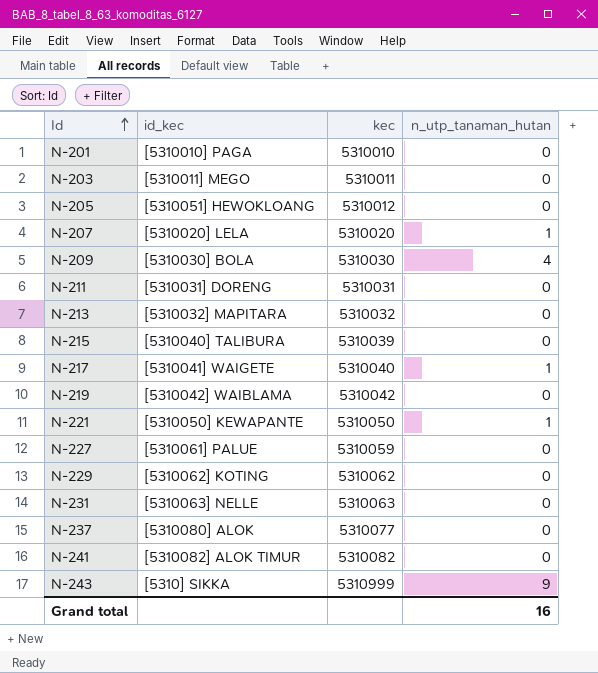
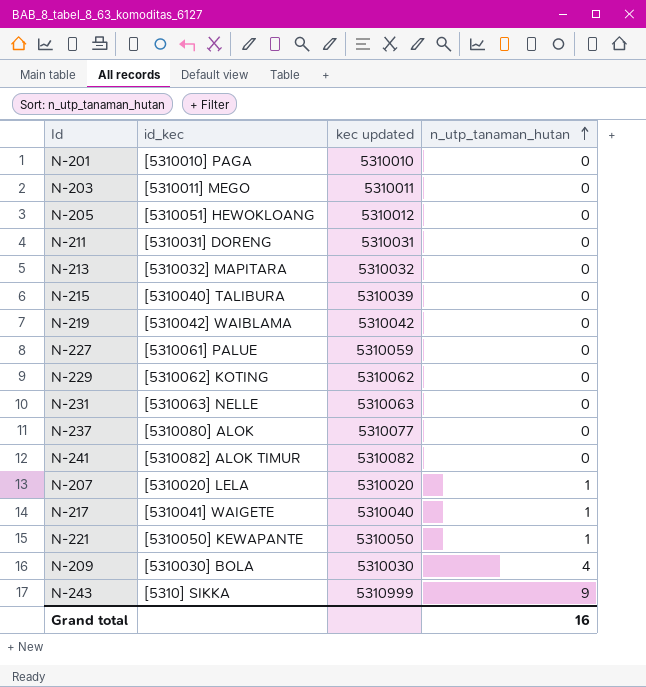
row order: Id ascending -> n_utp_tanaman_hutan ascending
column name: kec -> kec updated

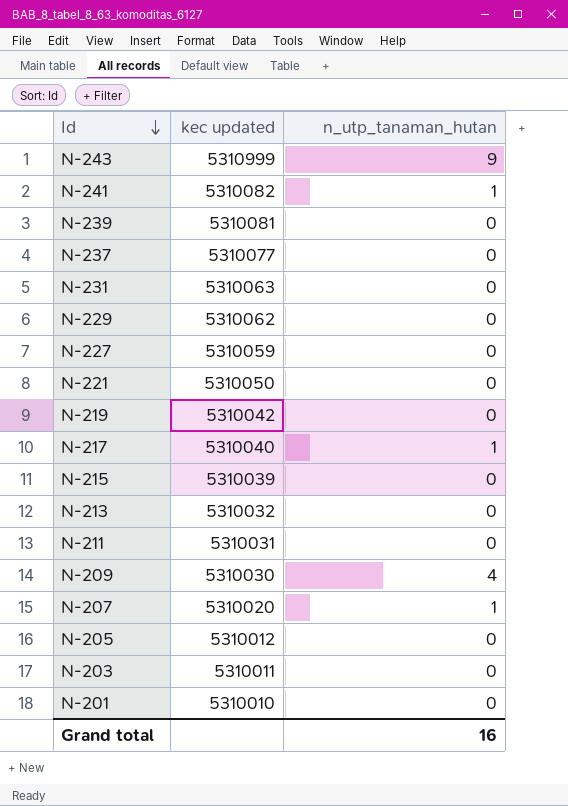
row order: n_utp_tanaman_hutan ascending -> Id descending
column id_kec | position: 2 -> none
N-241 | n_utp_tanaman_hutan: 0 -> 1
row N-239: none -> 5310081 | 0
N-221 | n_utp_tanaman_hutan: 1 -> 0

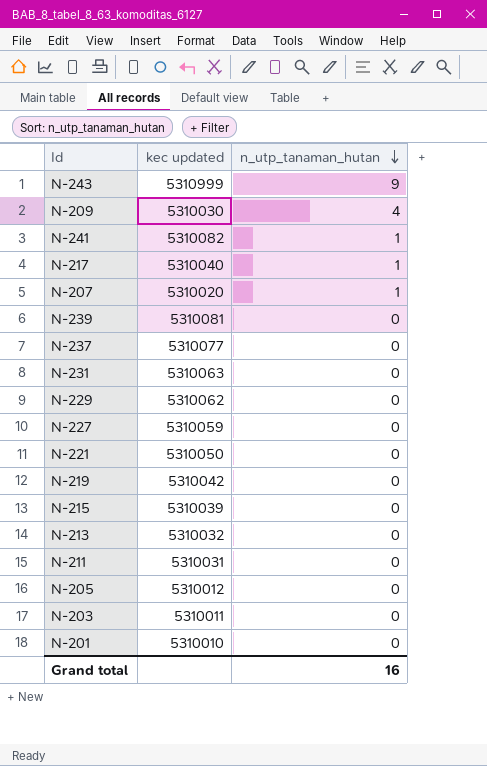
row order: Id descending -> n_utp_tanaman_hutan descending

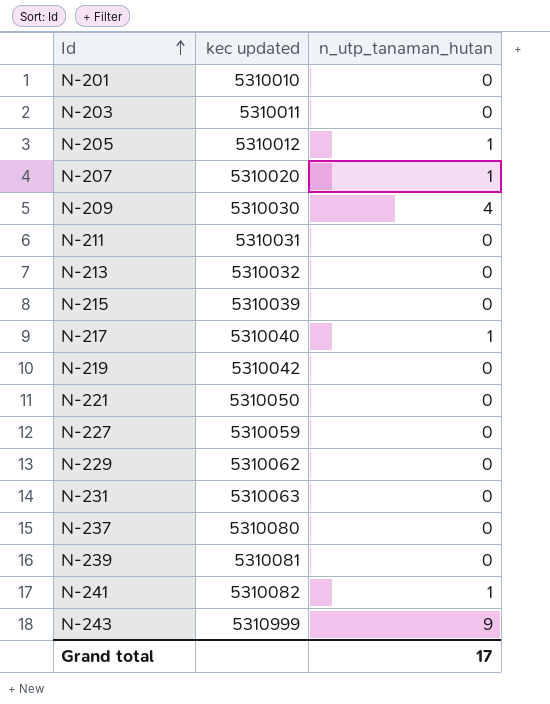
row order: n_utp_tanaman_hutan descending -> Id ascending
N-205 | n_utp_tanaman_hutan: 0 -> 1
N-237 | kec updated: 5310077 -> 5310080
Grand total | n_utp_tanaman_hutan: 16 -> 17

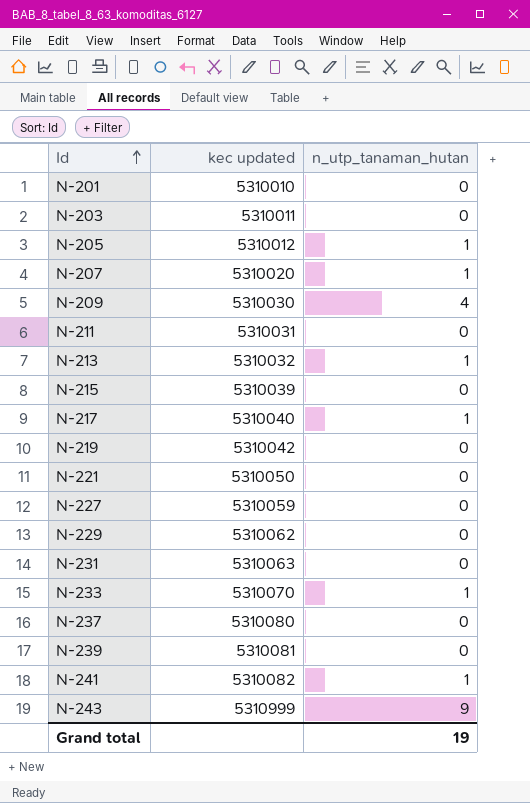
N-213 | n_utp_tanaman_hutan: 0 -> 1
row N-233: none -> 5310070 | 1
Grand total | n_utp_tanaman_hutan: 17 -> 19

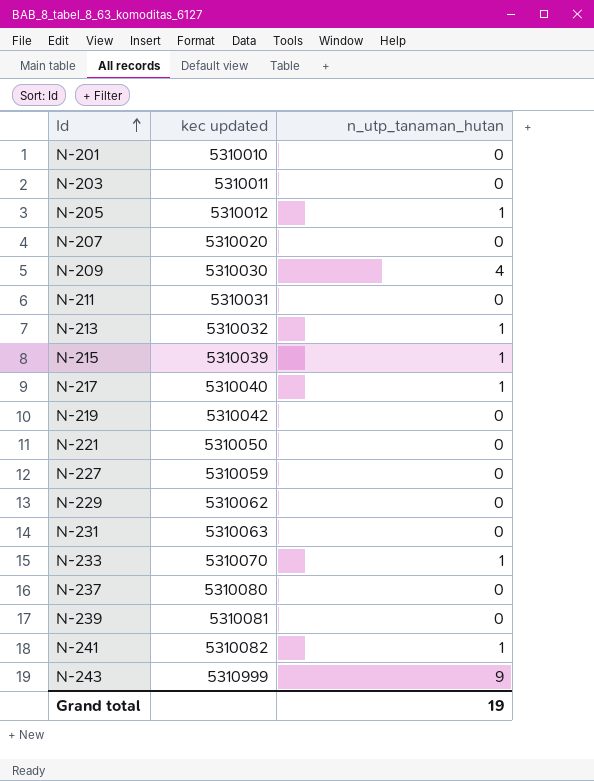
N-207 | n_utp_tanaman_hutan: 1 -> 0
N-215 | n_utp_tanaman_hutan: 0 -> 1

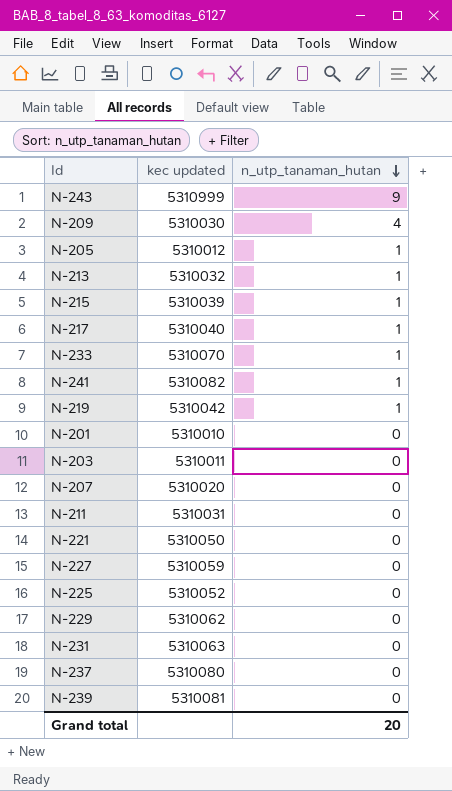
row order: Id ascending -> n_utp_tanaman_hutan descending
N-219 | n_utp_tanaman_hutan: 0 -> 1
row N-225: none -> 5310052 | 0
Grand total | n_utp_tanaman_hutan: 19 -> 20

